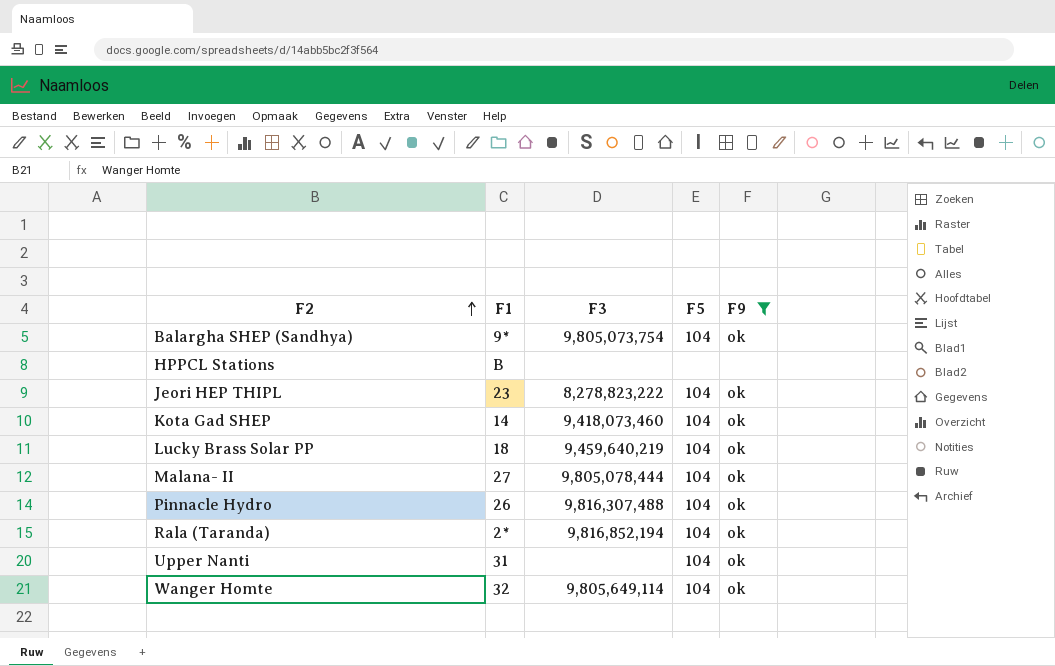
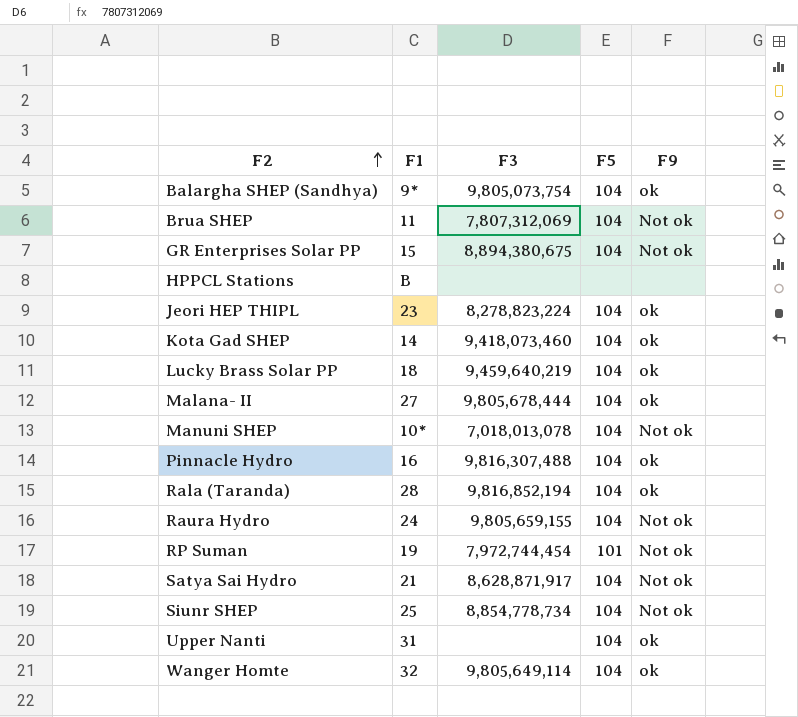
filter: F9 != Not ok -> none
Jeori HEP THIPL | F3: 8,278,823,222 -> 8,278,823,224
Malana- II | F3: 9,805,078,444 -> 9,805,678,444
Pinnacle Hydro | F1: 26 -> 16
Rala (Taranda) | F1: 2* -> 28

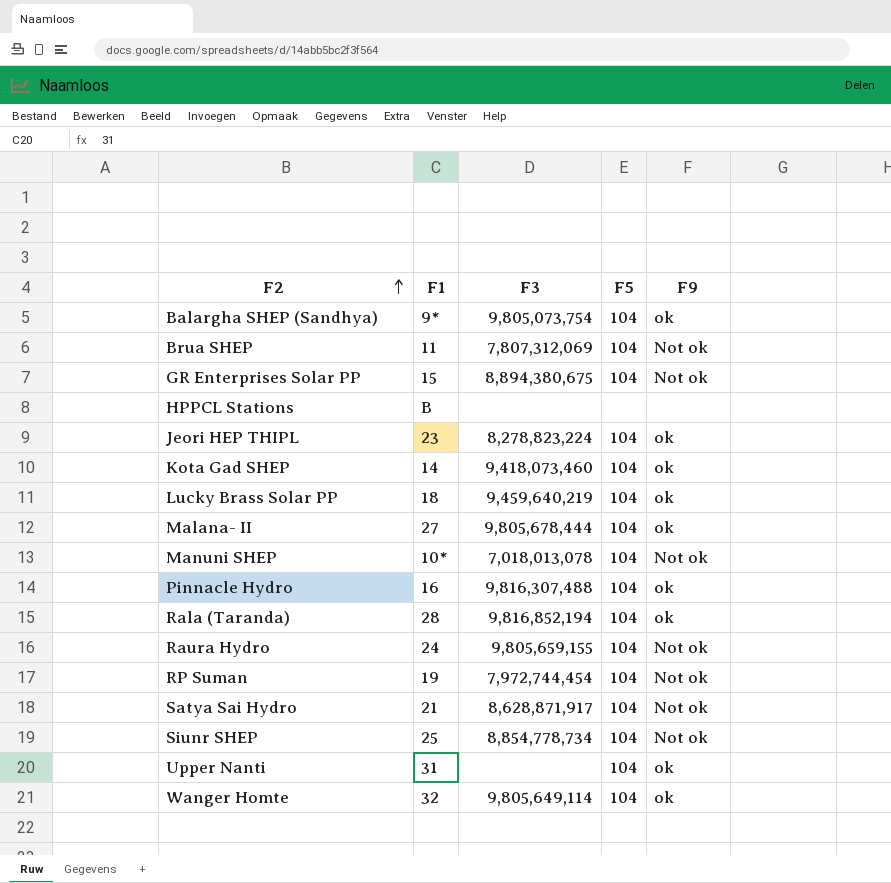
RP Suman | F5: 101 -> 104

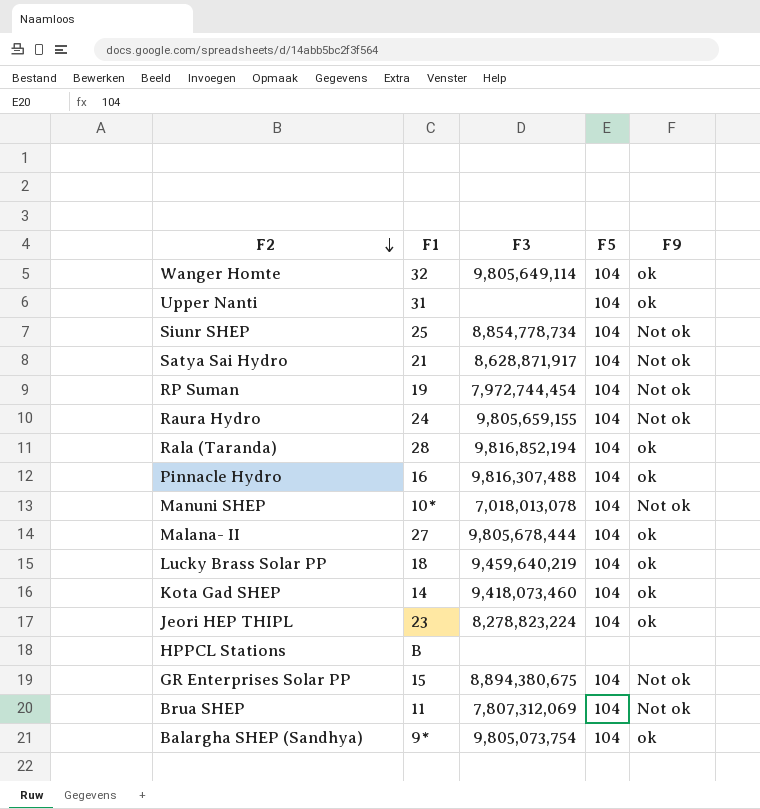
row order: F2 ascending -> F2 descending

